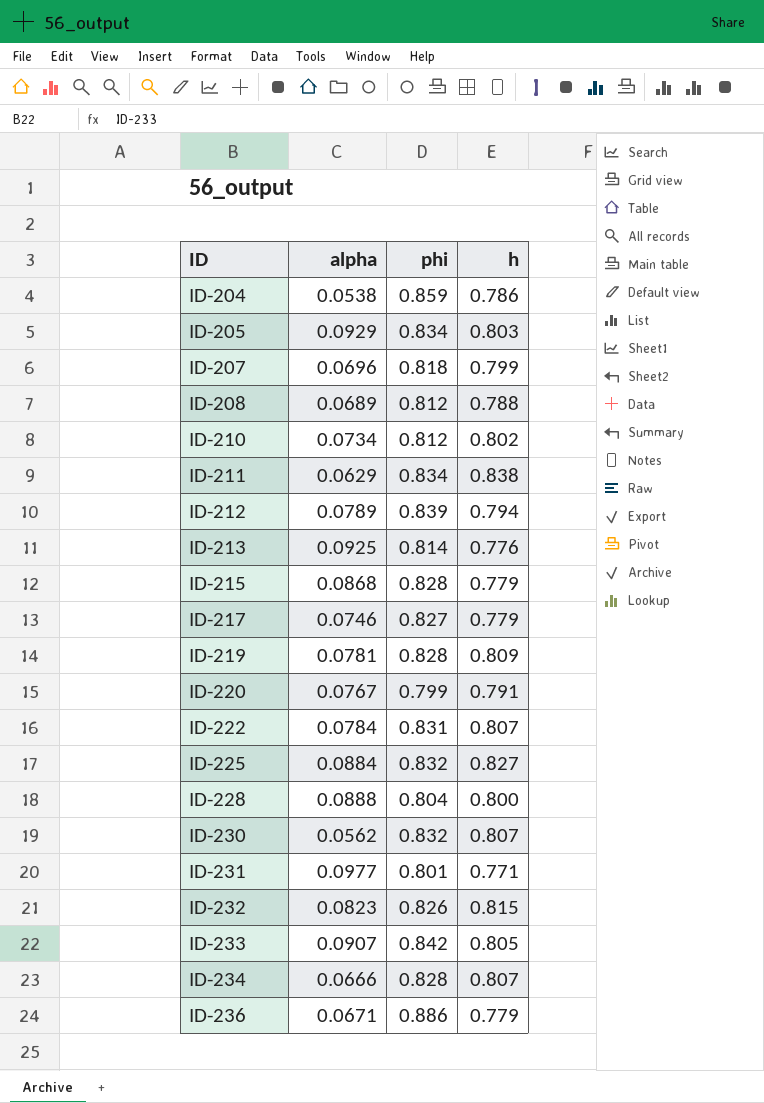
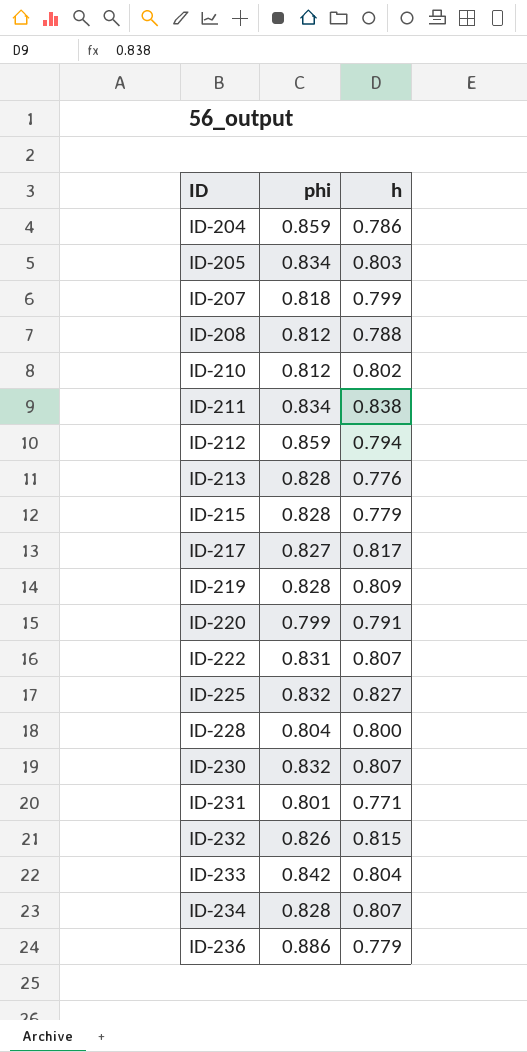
column alpha | position: 2 -> none
ID-212 | phi: 0.839 -> 0.859
ID-213 | phi: 0.814 -> 0.828
ID-217 | h: 0.779 -> 0.817
ID-233 | h: 0.805 -> 0.804

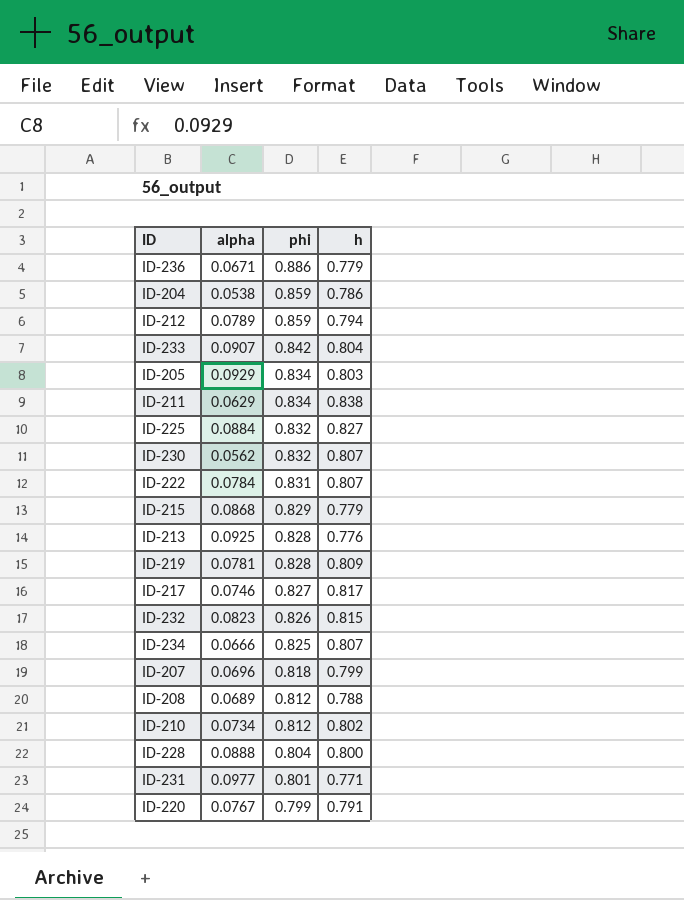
row order: ID ascending -> phi descending
column alpha | position: none -> 2
ID-215 | phi: 0.828 -> 0.829
ID-234 | phi: 0.828 -> 0.825

